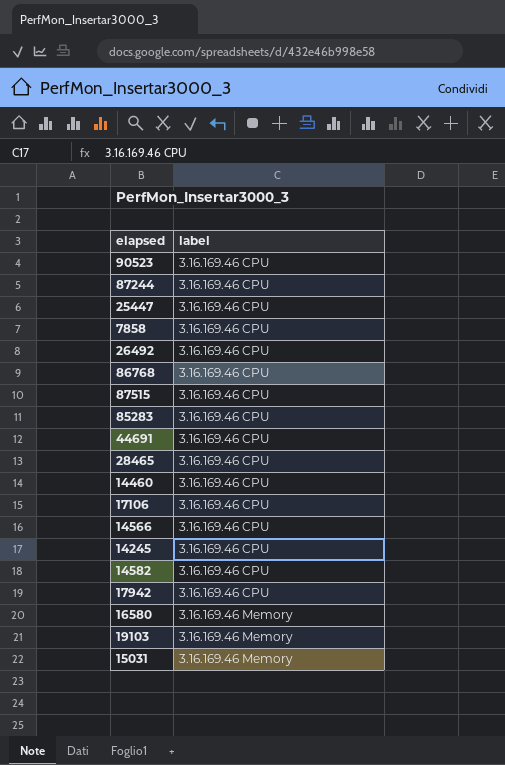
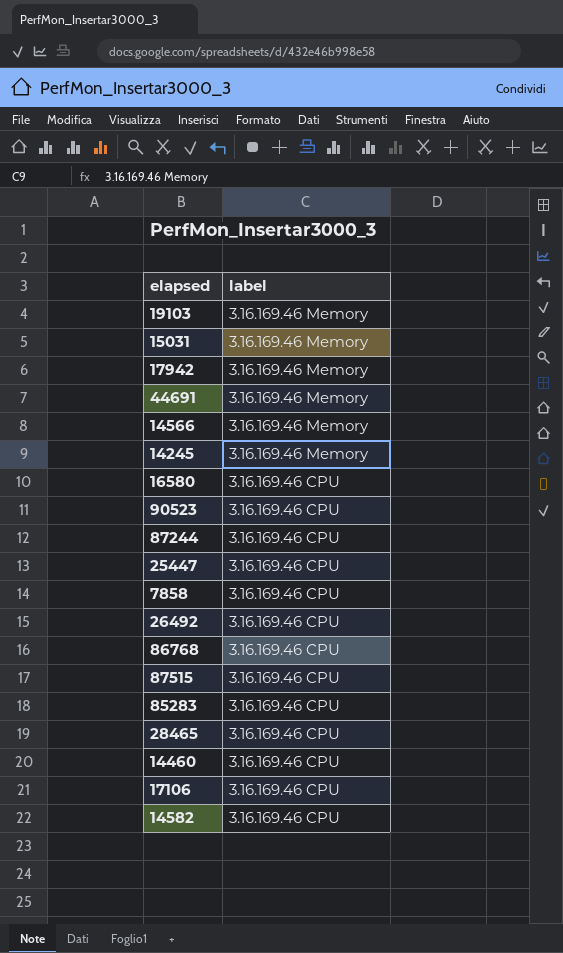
row order: label ascending -> label descending
17942 | label: 3.16.169.46 CPU -> 3.16.169.46 Memory
44691 | label: 3.16.169.46 CPU -> 3.16.169.46 Memory
14566 | label: 3.16.169.46 CPU -> 3.16.169.46 Memory
14245 | label: 3.16.169.46 CPU -> 3.16.169.46 Memory
16580 | label: 3.16.169.46 Memory -> 3.16.169.46 CPU

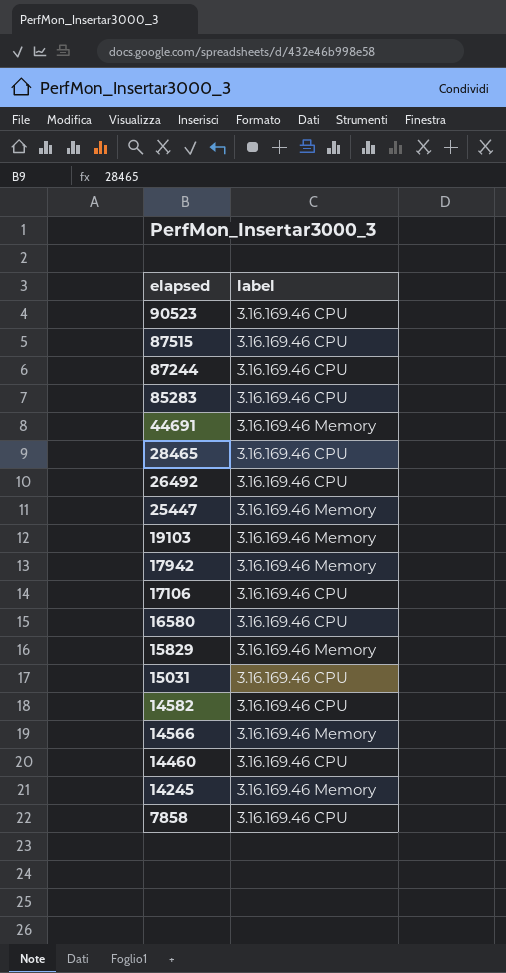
row order: label descending -> elapsed descending
row 86768: 3.16.169.46 CPU -> none
25447 | label: 3.16.169.46 CPU -> 3.16.169.46 Memory
row 15829: none -> 3.16.169.46 Memory
15031 | label: 3.16.169.46 Memory -> 3.16.169.46 CPU

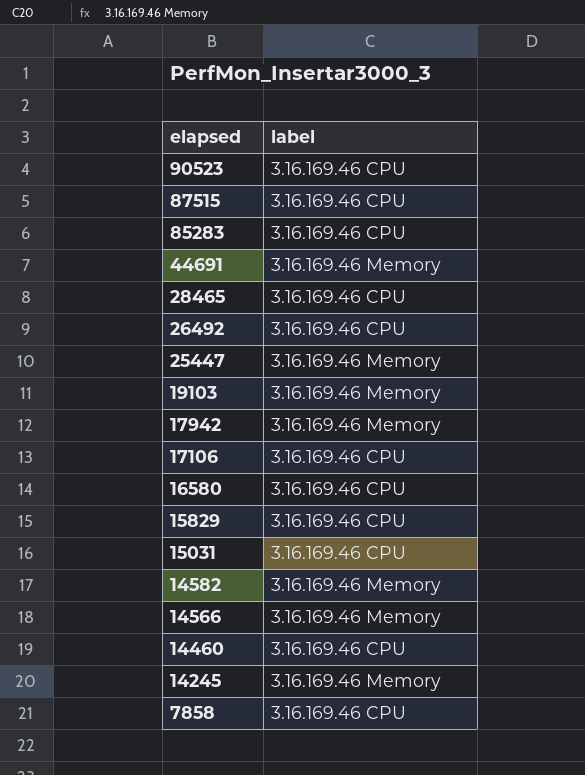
row 87244: 3.16.169.46 CPU -> none
15829 | label: 3.16.169.46 Memory -> 3.16.169.46 CPU
14582 | label: 3.16.169.46 CPU -> 3.16.169.46 Memory

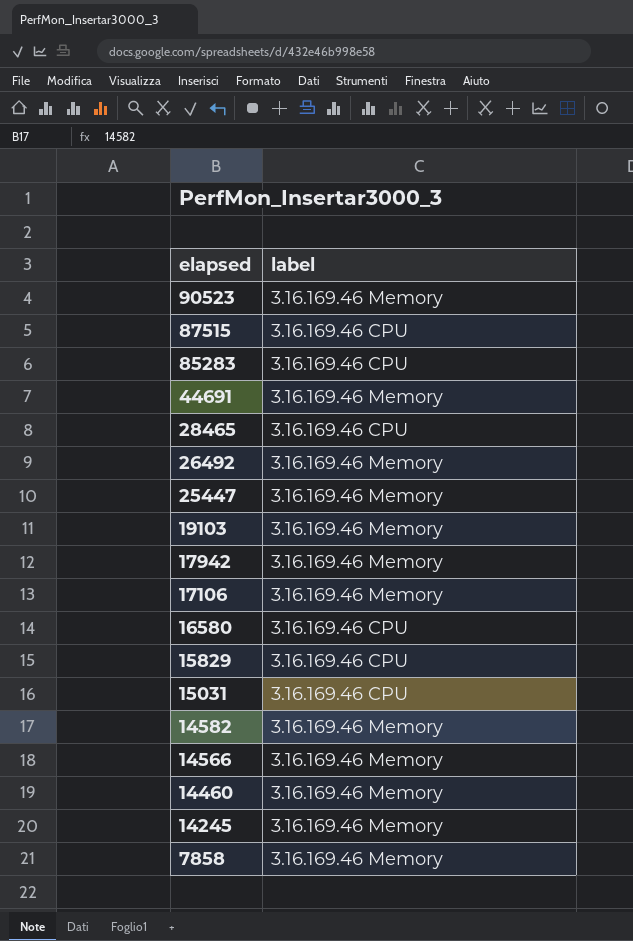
90523 | label: 3.16.169.46 CPU -> 3.16.169.46 Memory
26492 | label: 3.16.169.46 CPU -> 3.16.169.46 Memory
17106 | label: 3.16.169.46 CPU -> 3.16.169.46 Memory
14460 | label: 3.16.169.46 CPU -> 3.16.169.46 Memory
7858 | label: 3.16.169.46 CPU -> 3.16.169.46 Memory

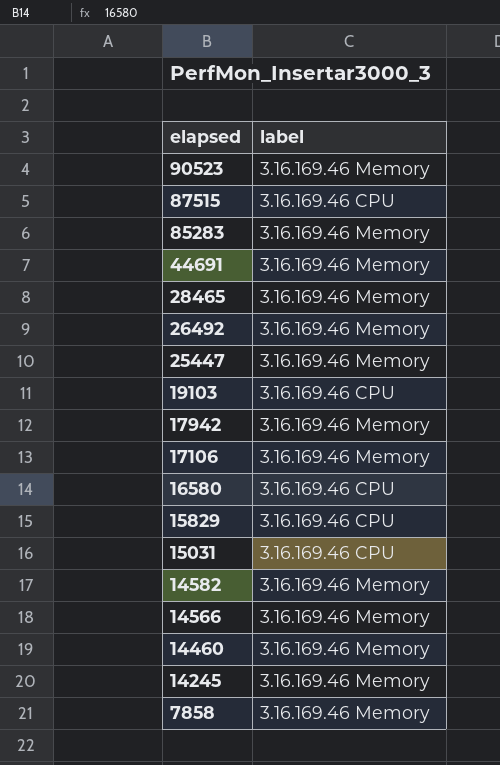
85283 | label: 3.16.169.46 CPU -> 3.16.169.46 Memory
28465 | label: 3.16.169.46 CPU -> 3.16.169.46 Memory
19103 | label: 3.16.169.46 Memory -> 3.16.169.46 CPU

